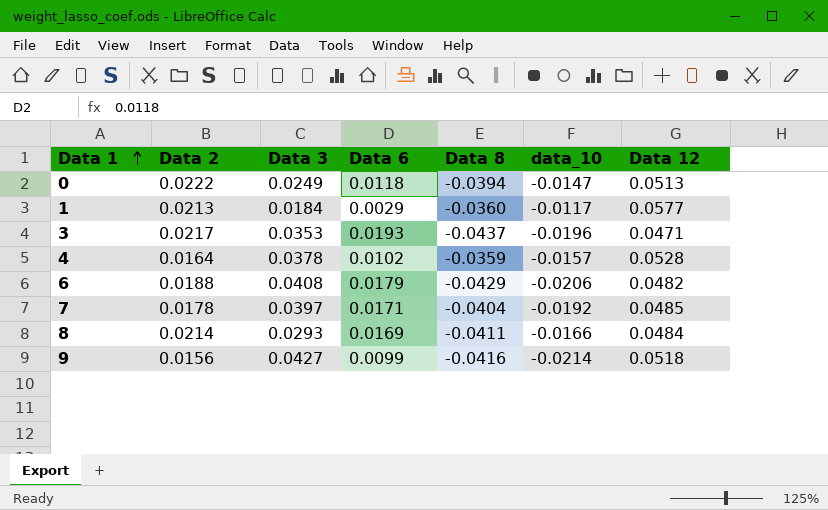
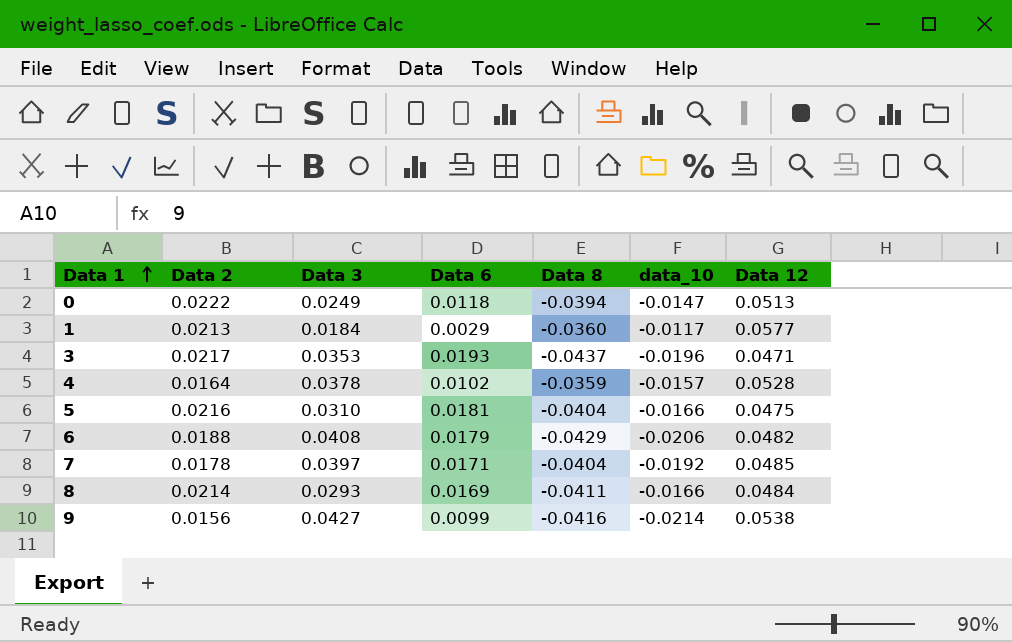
row 5: none -> 0.0216 | 0.0310 | 0.0181 | -0.0404 | -0.0166 | 0.0475
9 | Data 12: 0.0518 -> 0.0538

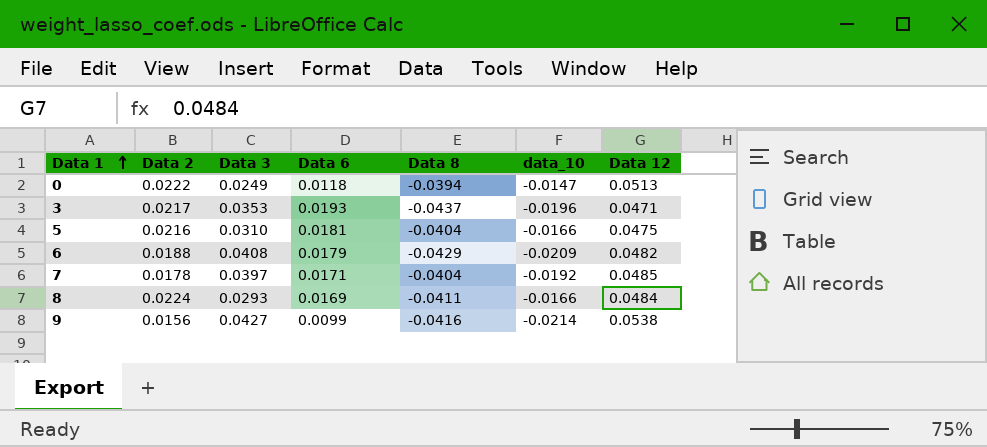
row 1: 0.0213 | 0.0184 | 0.0029 | -0.0360 | -0.0117 | 0.0577 -> none
row 4: 0.0164 | 0.0378 | 0.0102 | -0.0359 | -0.0157 | 0.0528 -> none
6 | data_10: -0.0206 -> -0.0209
8 | Data 2: 0.0214 -> 0.0224

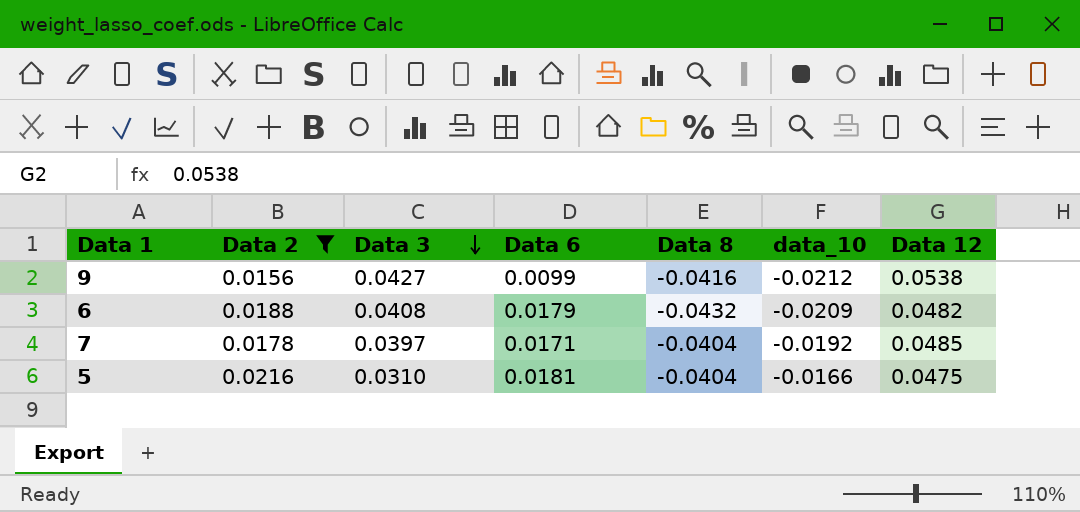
filter: none -> Data 2 <= 0.0216
row order: Data 1 ascending -> Data 3 descending
9 | data_10: -0.0214 -> -0.0212
6 | Data 8: -0.0429 -> -0.0432

